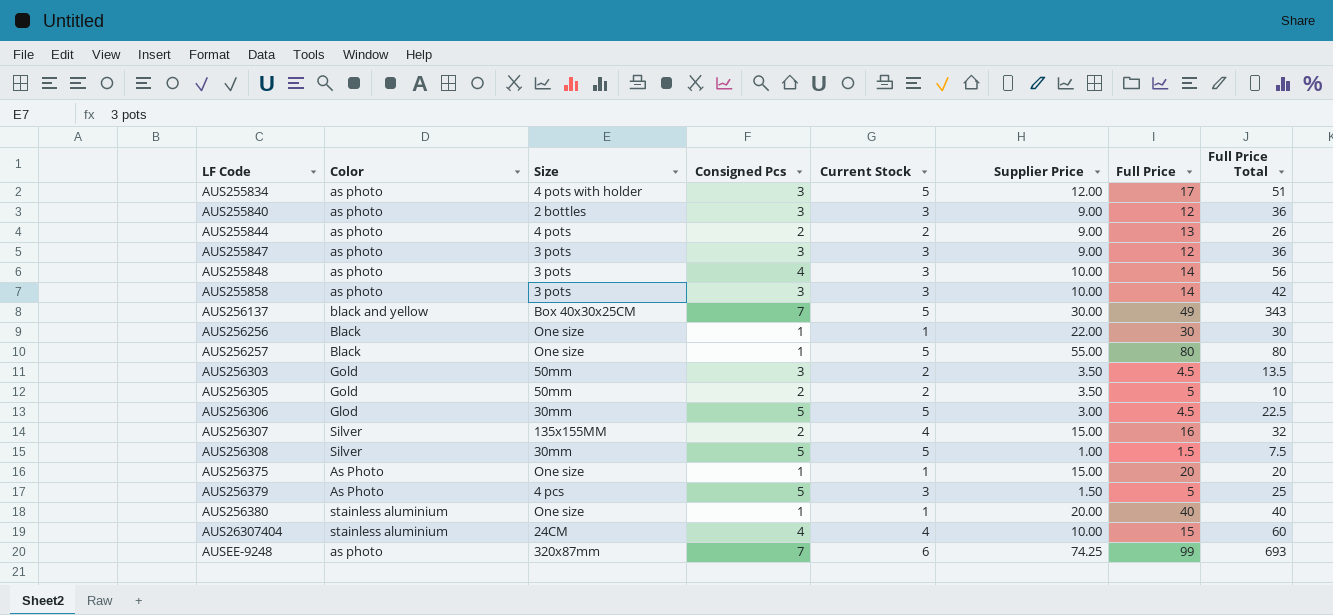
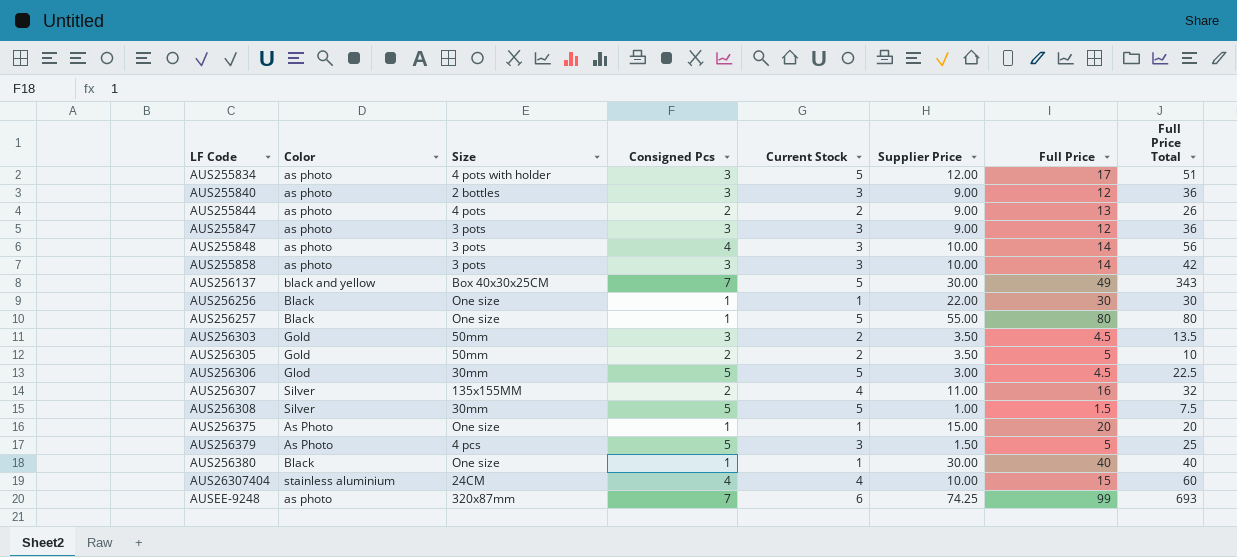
AUS256307 | Supplier Price: 15.00 -> 11.00
AUS256380 | Color: stainless aluminium -> Black
AUS256380 | Supplier Price: 20.00 -> 30.00

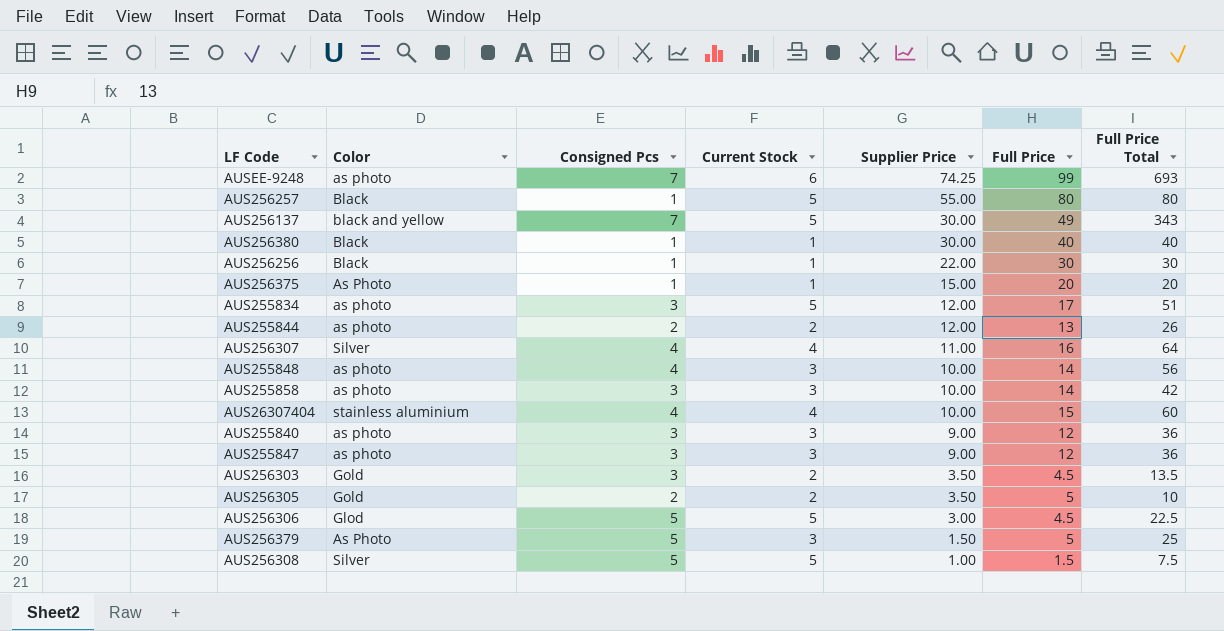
row order: LF Code ascending -> Supplier Price descending
column Size | position: 3 -> none
AUS255844 | Supplier Price: 9.00 -> 12.00
AUS256307 | Consigned Pcs: 2 -> 4
AUS256307 | Full Price Total: 32 -> 64

